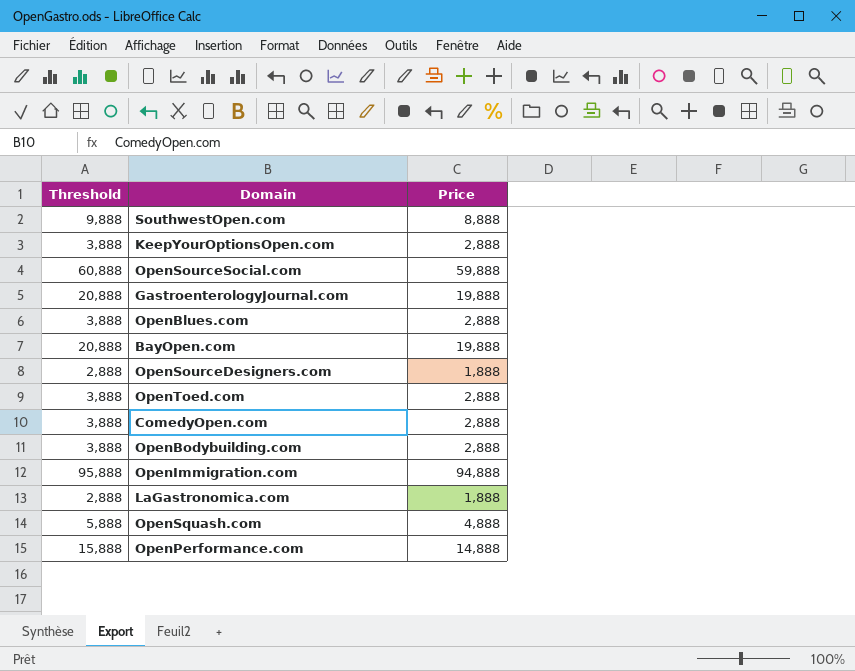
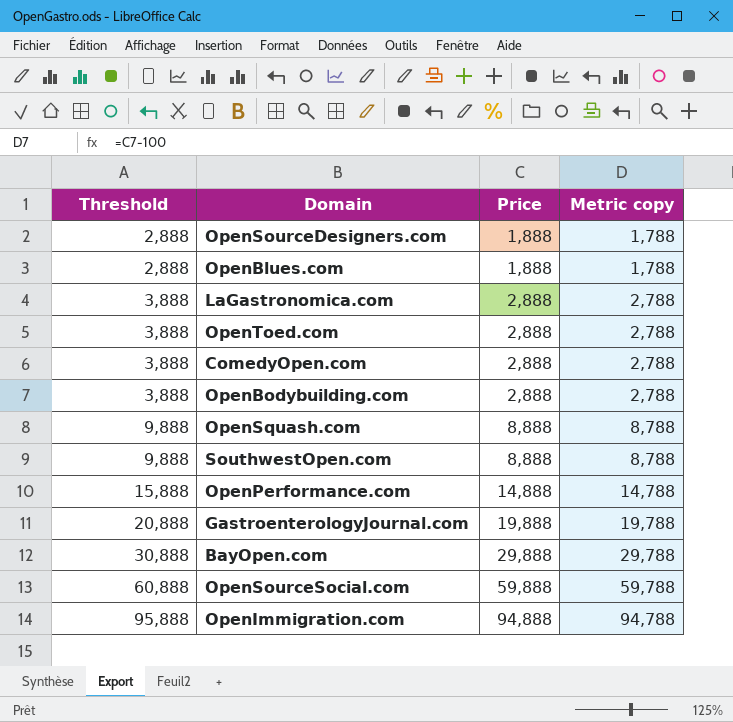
row order: none -> Threshold ascending
column Metric copy | formula: none -> [Price] - 100
row KeepYourOptionsOpen.com: 3,888 | 2,888 -> none
OpenBlues.com | Threshold: 3,888 -> 2,888
OpenBlues.com | Price: 2,888 -> 1,888
LaGastronomica.com | Threshold: 2,888 -> 3,888
LaGastronomica.com | Price: 1,888 -> 2,888
OpenSquash.com | Threshold: 5,888 -> 9,888
OpenSquash.com | Price: 4,888 -> 8,888
BayOpen.com | Threshold: 20,888 -> 30,888
BayOpen.com | Price: 19,888 -> 29,888

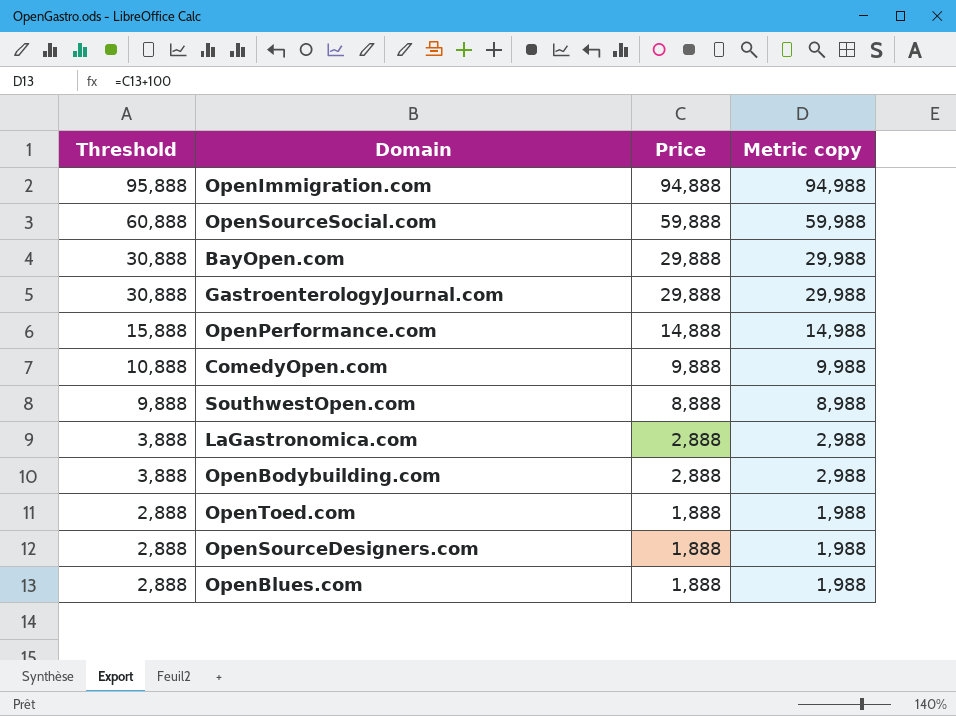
row order: Threshold ascending -> Threshold descending
column Metric copy | formula: [Price] - 100 -> [Price] + 100
row OpenSquash.com: 9,888 | 8,888 | 8,788 -> none
GastroenterologyJournal.com | Threshold: 20,888 -> 30,888
GastroenterologyJournal.com | Price: 19,888 -> 29,888
ComedyOpen.com | Threshold: 3,888 -> 10,888
ComedyOpen.com | Price: 2,888 -> 9,888
OpenToed.com | Threshold: 3,888 -> 2,888
OpenToed.com | Price: 2,888 -> 1,888

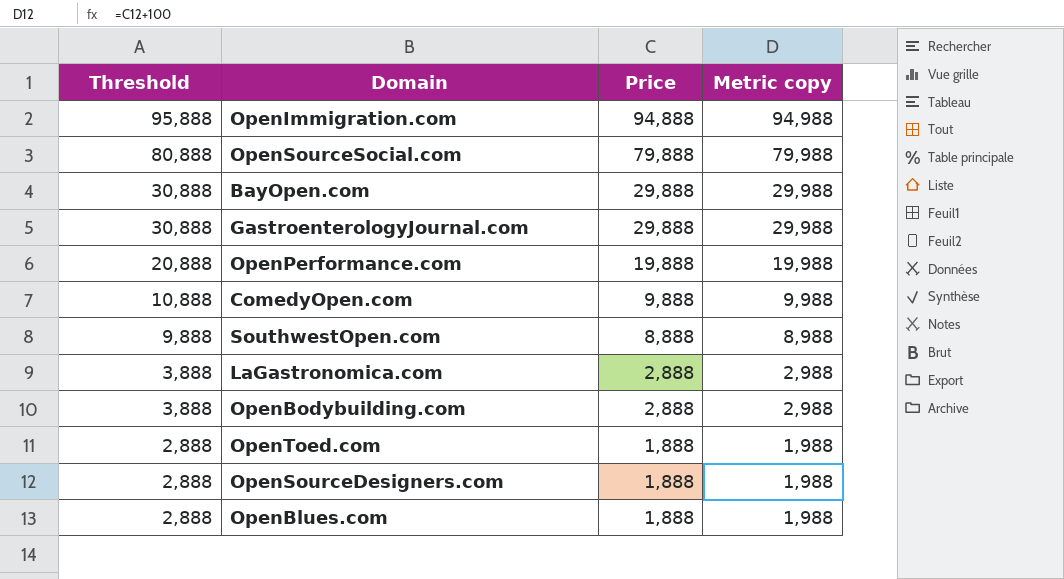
OpenSourceSocial.com | Threshold: 60,888 -> 80,888
OpenSourceSocial.com | Price: 59,888 -> 79,888
OpenSourceSocial.com | Metric copy: 59,988 -> 79,988
OpenPerformance.com | Threshold: 15,888 -> 20,888
OpenPerformance.com | Price: 14,888 -> 19,888
OpenPerformance.com | Metric copy: 14,988 -> 19,988

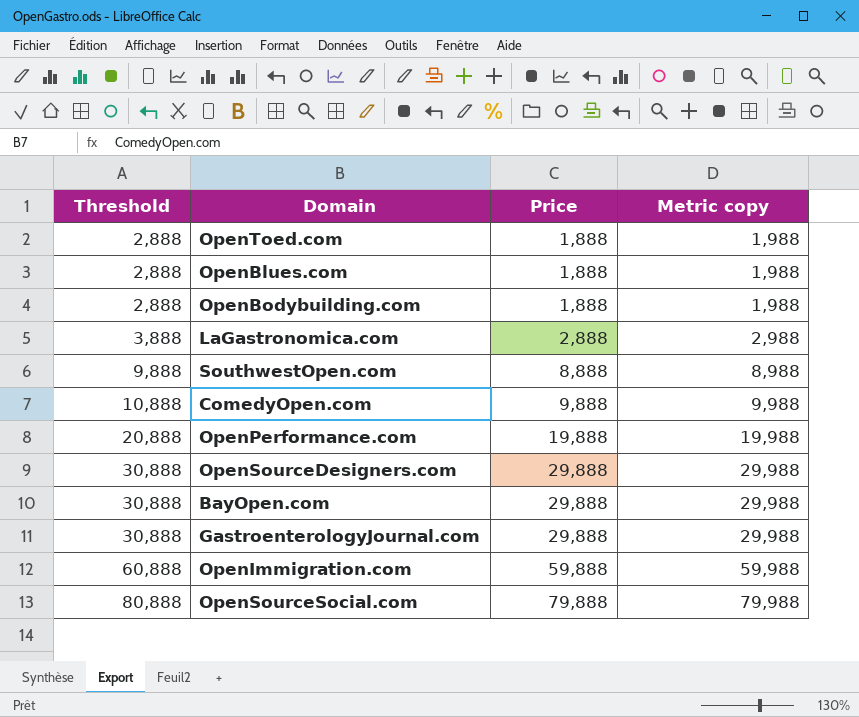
row order: Threshold descending -> Threshold ascending
OpenBodybuilding.com | Threshold: 3,888 -> 2,888
OpenBodybuilding.com | Price: 2,888 -> 1,888
OpenBodybuilding.com | Metric copy: 2,988 -> 1,988
OpenSourceDesigners.com | Threshold: 2,888 -> 30,888
OpenSourceDesigners.com | Price: 1,888 -> 29,888
OpenSourceDesigners.com | Metric copy: 1,988 -> 29,988
OpenImmigration.com | Threshold: 95,888 -> 60,888
OpenImmigration.com | Price: 94,888 -> 59,888
OpenImmigration.com | Metric copy: 94,988 -> 59,988

